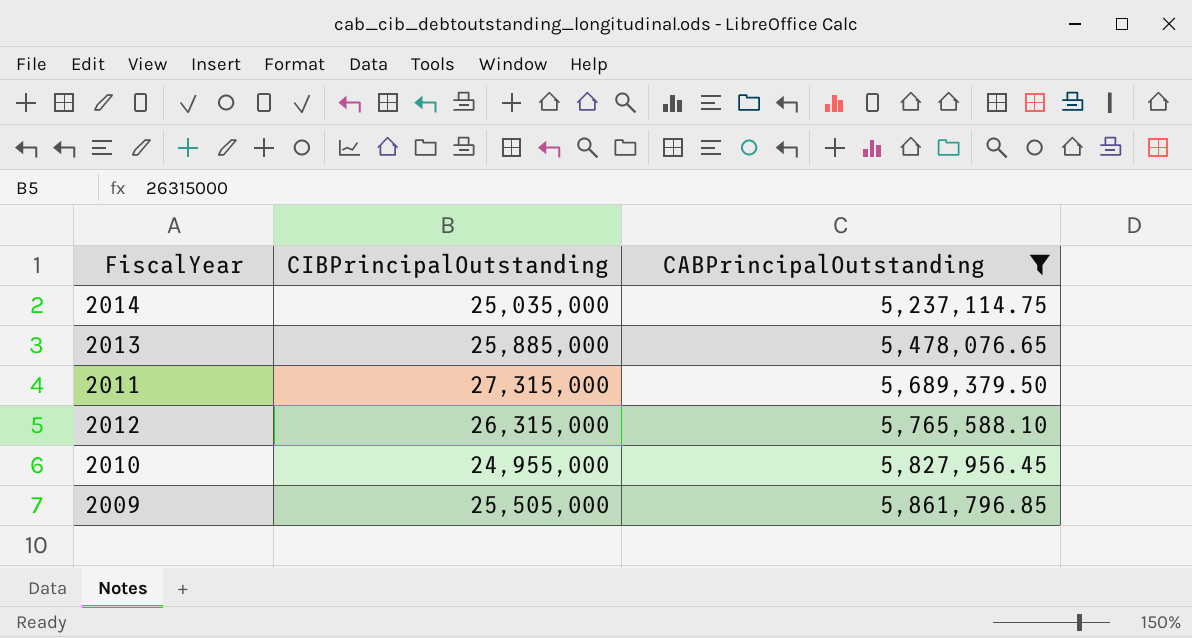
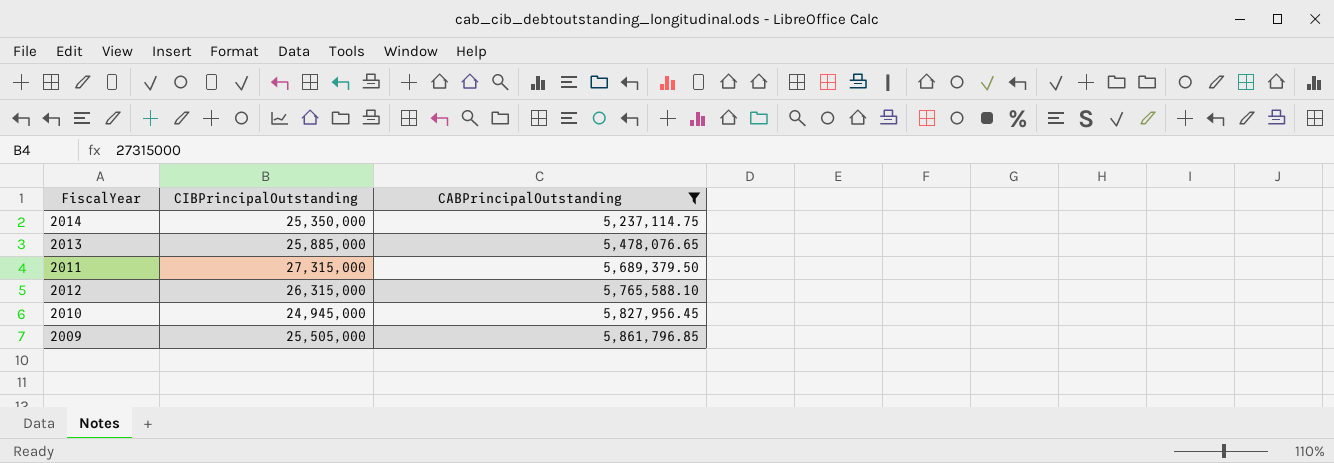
2014 | CIBPrincipalOutstanding: 25,035,000 -> 25,350,000
2010 | CIBPrincipalOutstanding: 24,955,000 -> 24,945,000

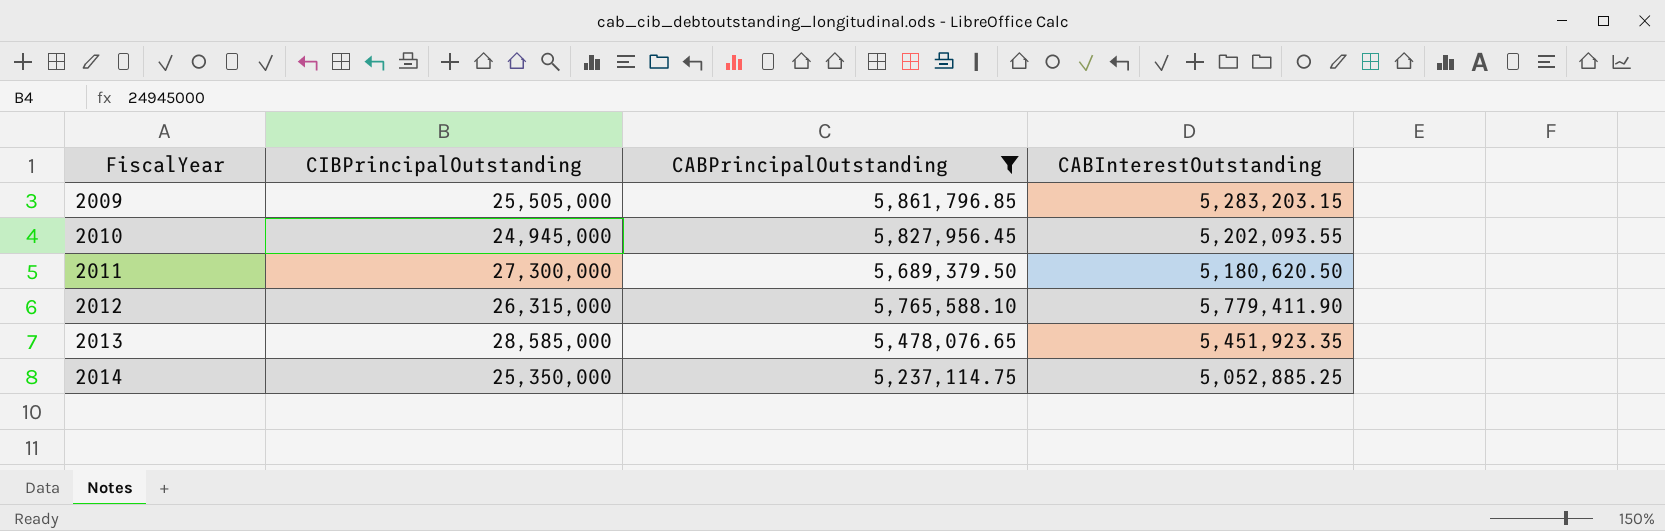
row order: CABPrincipalOutstanding ascending -> FiscalYear ascending
column CABInterestOutstanding | position: none -> 4
2011 | CIBPrincipalOutstanding: 27,315,000 -> 27,300,000
2013 | CIBPrincipalOutstanding: 25,885,000 -> 28,585,000

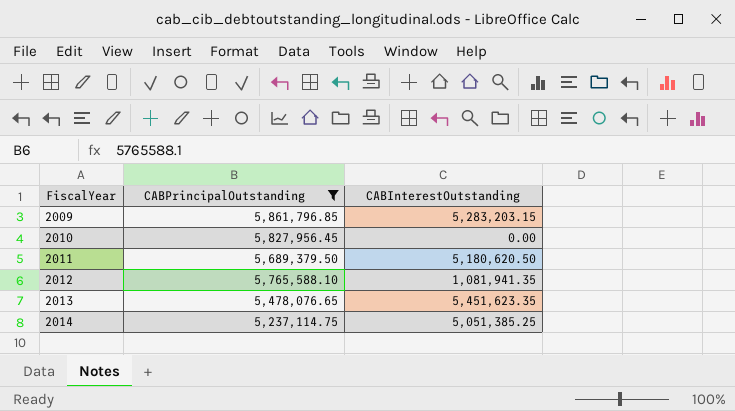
column CIBPrincipalOutstanding | position: 2 -> none
2010 | CABInterestOutstanding: 5,202,093.55 -> 0.00
2012 | CABInterestOutstanding: 5,779,411.90 -> 1,081,941.35
2013 | CABInterestOutstanding: 5,451,923.35 -> 5,451,623.35
2014 | CABInterestOutstanding: 5,052,885.25 -> 5,051,385.25

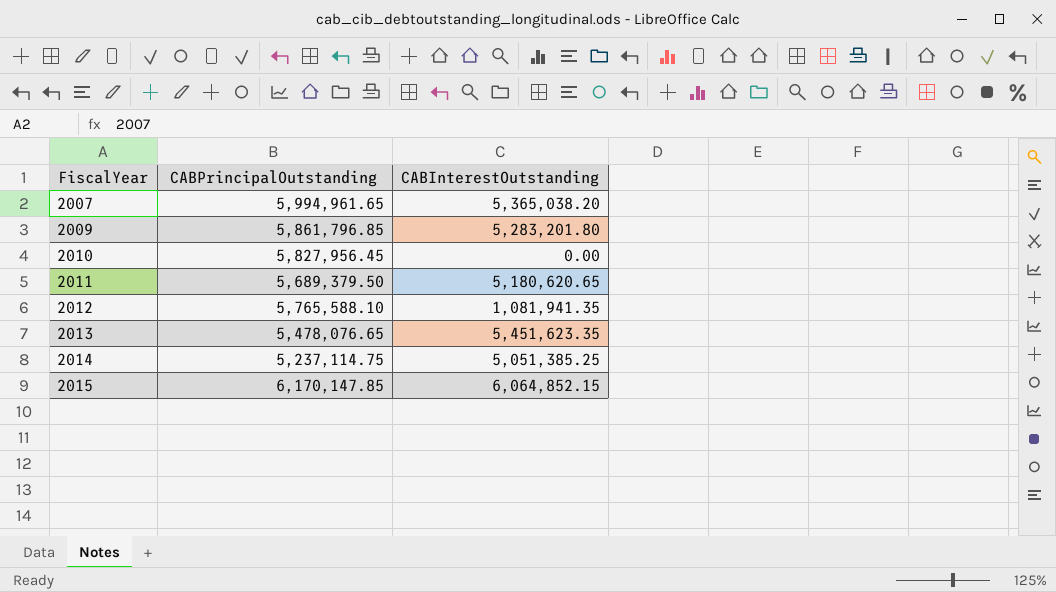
filter: CABPrincipalOutstanding <= 5,861,796.85 -> none
2009 | CABInterestOutstanding: 5,283,203.15 -> 5,283,201.80
2011 | CABInterestOutstanding: 5,180,620.50 -> 5,180,620.65

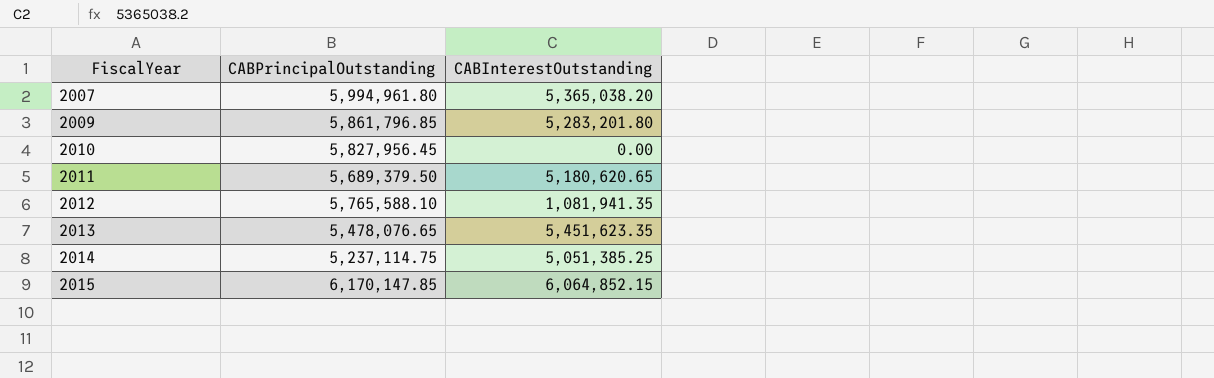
2007 | CABPrincipalOutstanding: 5,994,961.65 -> 5,994,961.80

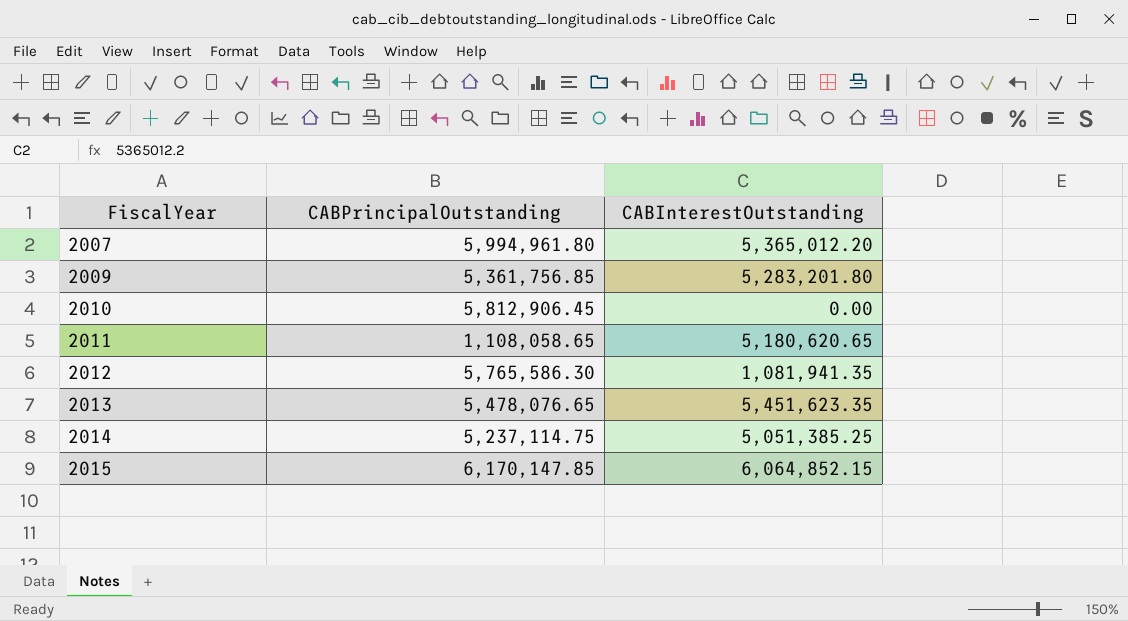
2007 | CABInterestOutstanding: 5,365,038.20 -> 5,365,012.20
2009 | CABPrincipalOutstanding: 5,861,796.85 -> 5,361,756.85
2010 | CABPrincipalOutstanding: 5,827,956.45 -> 5,812,906.45
2011 | CABPrincipalOutstanding: 5,689,379.50 -> 1,108,058.65
2012 | CABPrincipalOutstanding: 5,765,588.10 -> 5,765,586.30

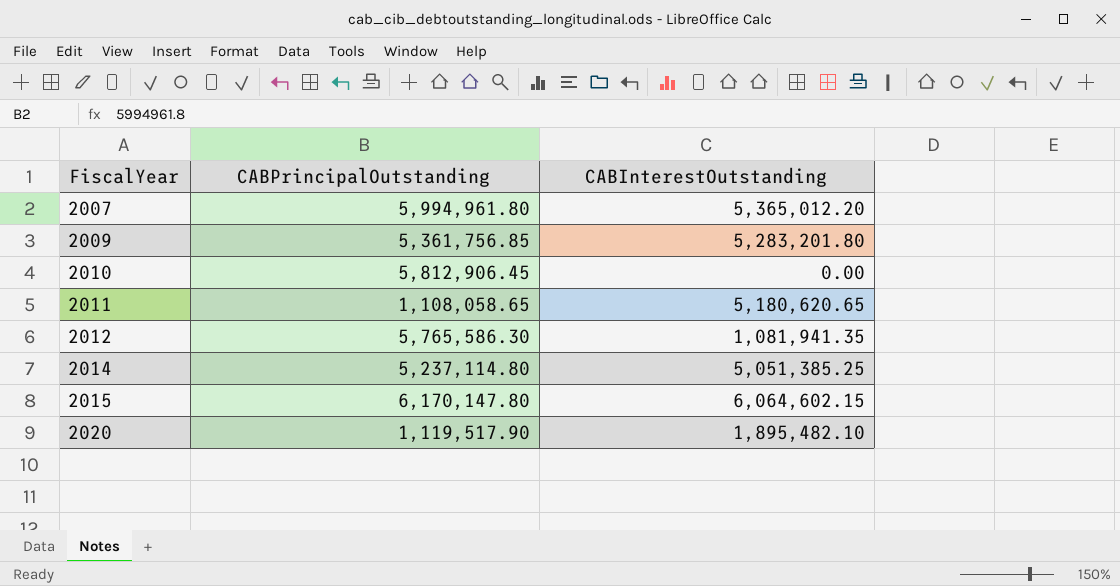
row 2013: 5,478,076.65 | 5,451,623.35 -> none
2014 | CABPrincipalOutstanding: 5,237,114.75 -> 5,237,114.80
2015 | CABPrincipalOutstanding: 6,170,147.85 -> 6,170,147.80
2015 | CABInterestOutstanding: 6,064,852.15 -> 6,064,602.15
row 2020: none -> 1,119,517.90 | 1,895,482.10

